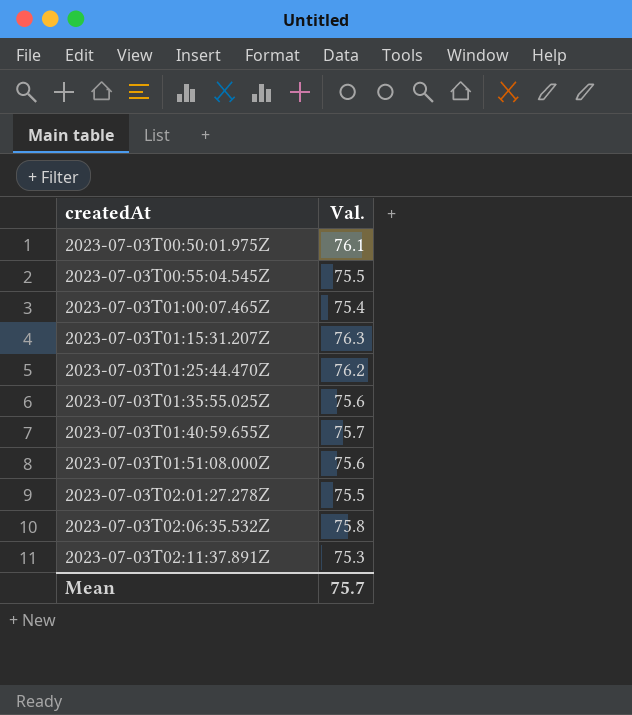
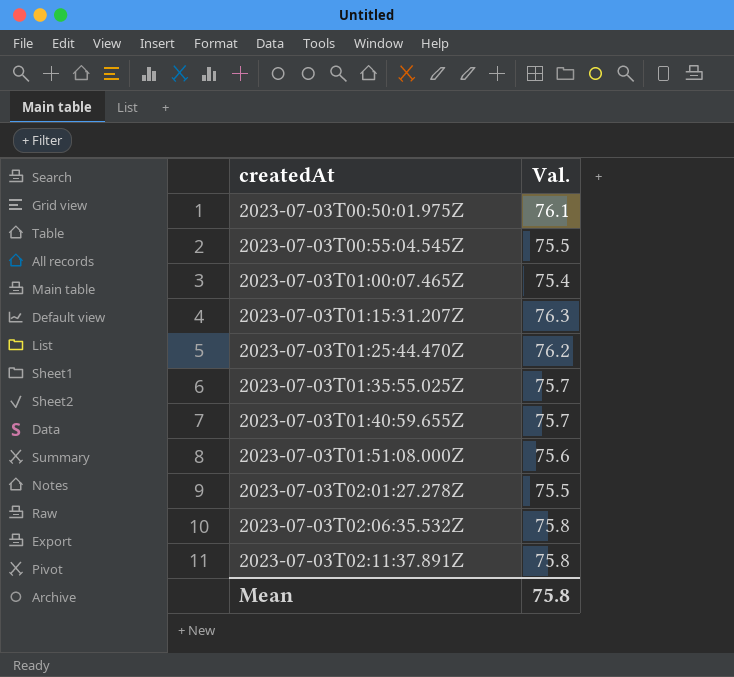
2023-07-03T01:35:55.025Z | Val.: 75.6 -> 75.7
2023-07-03T02:11:37.891Z | Val.: 75.3 -> 75.8
Mean | Val.: 75.7 -> 75.8

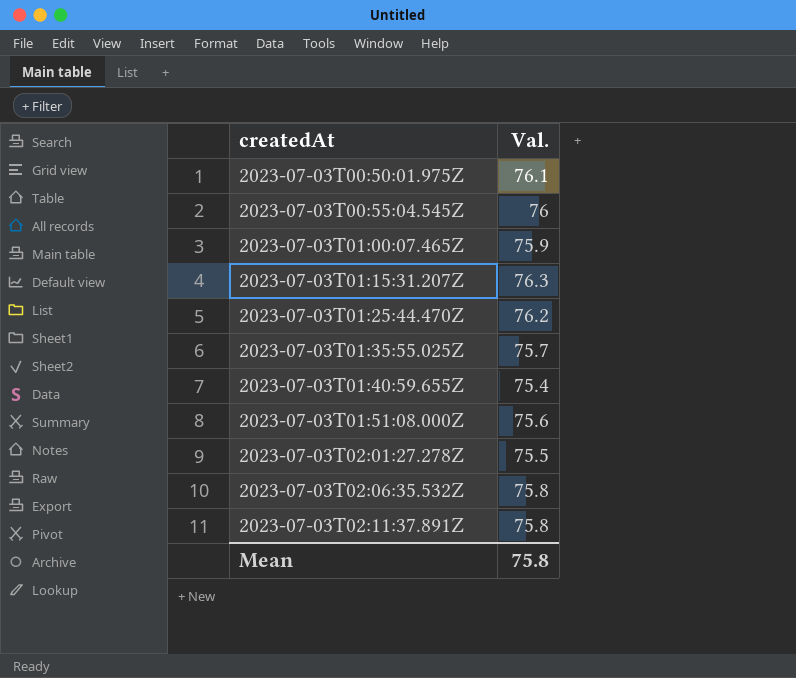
2023-07-03T00:55:04.545Z | Val.: 75.5 -> 76
2023-07-03T01:00:07.465Z | Val.: 75.4 -> 75.9
2023-07-03T01:40:59.655Z | Val.: 75.7 -> 75.4

